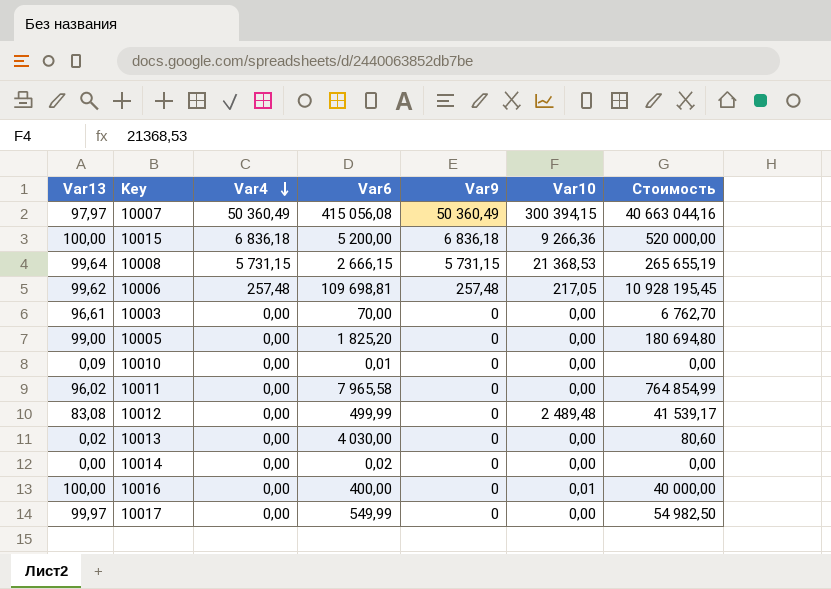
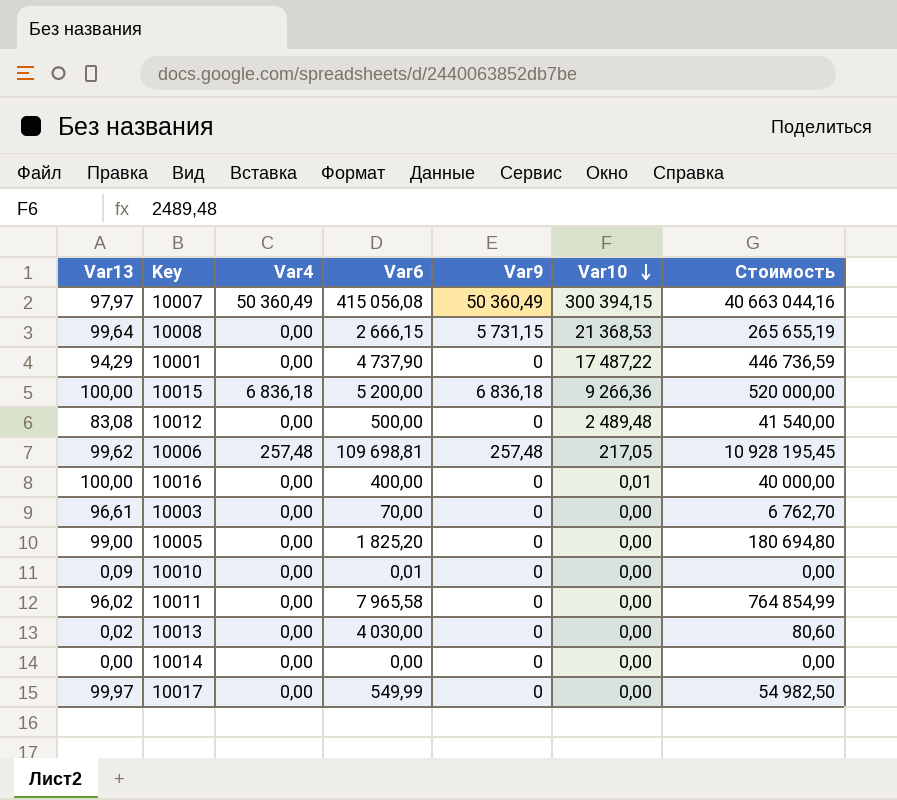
row order: Var4 descending -> Var10 descending
10008 | Var4: 5 731,15 -> 0,00
row 10001: none -> 94,29 | 0,00 | 4 737,90 | 0 | 17 487,22 | 446 736,59
10012 | Var6: 499,99 -> 500,00
10012 | Стоимость: 41 539,17 -> 41 540,00
10014 | Var6: 0,02 -> 0,00

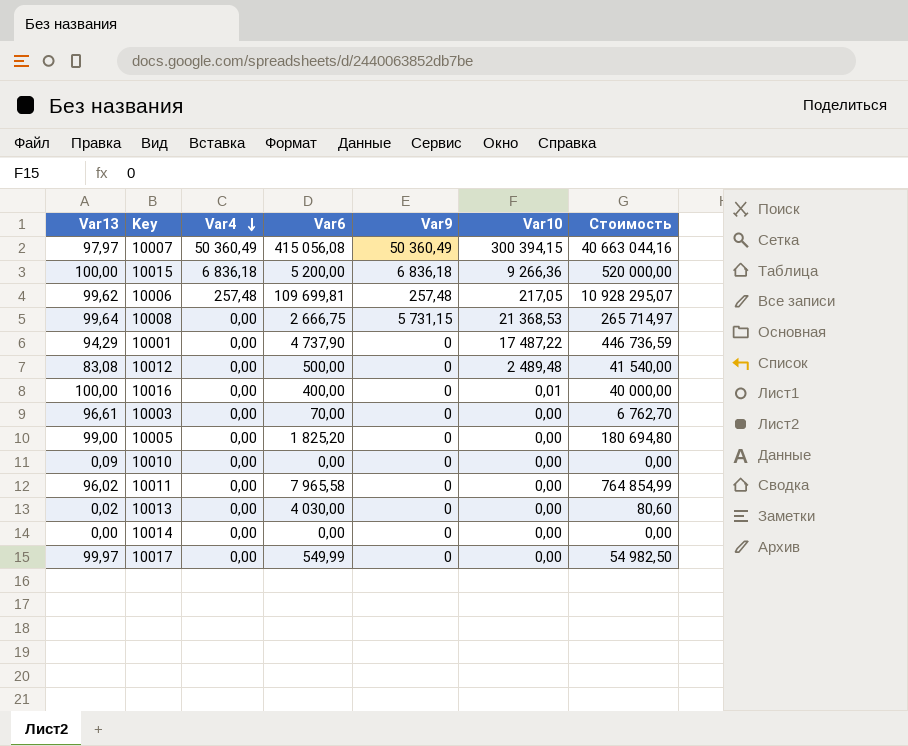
row order: Var10 descending -> Var4 descending
10006 | Var6: 109 698,81 -> 109 699,81
10006 | Стоимость: 10 928 195,45 -> 10 928 295,07
10008 | Var6: 2 666,15 -> 2 666,75
10008 | Стоимость: 265 655,19 -> 265 714,97
10010 | Var6: 0,01 -> 0,00

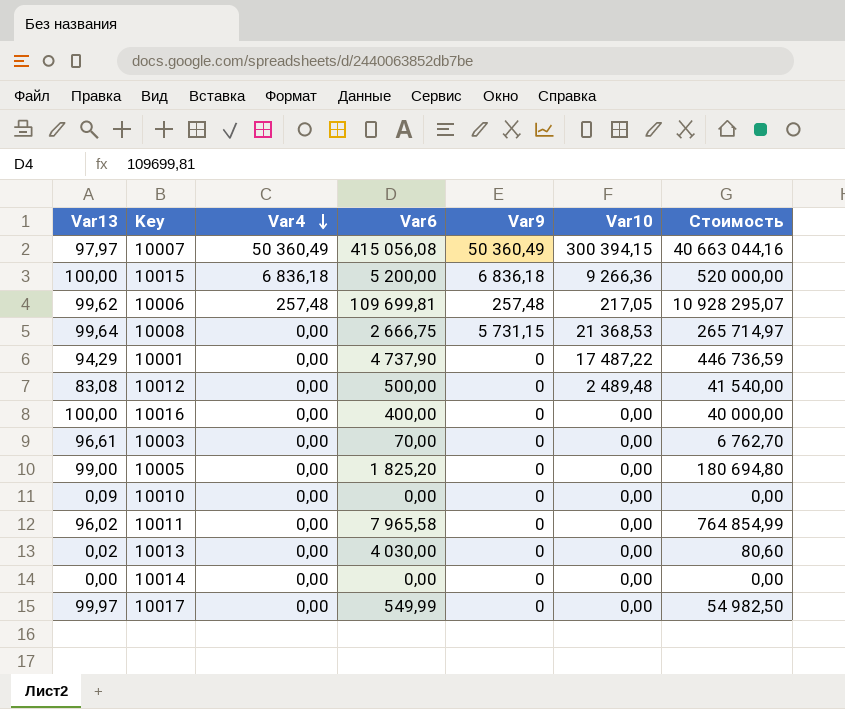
10016 | Var10: 0,01 -> 0,00

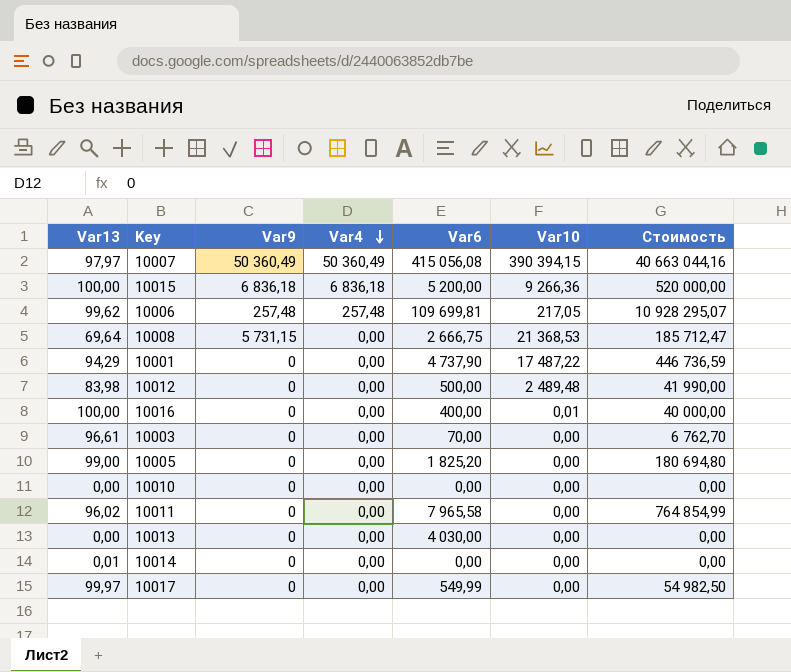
column Var9 | position: 5 -> 3
10007 | Var10: 300 394,15 -> 390 394,15
10008 | Var13: 99,64 -> 69,64
10008 | Стоимость: 265 714,97 -> 185 712,47
10012 | Var13: 83,08 -> 83,98
10012 | Стоимость: 41 540,00 -> 41 990,00
10016 | Var10: 0,00 -> 0,01
10010 | Var13: 0,09 -> 0,00
10013 | Var13: 0,02 -> 0,00
10013 | Стоимость: 80,60 -> 0,00
10014 | Var13: 0,00 -> 0,01

